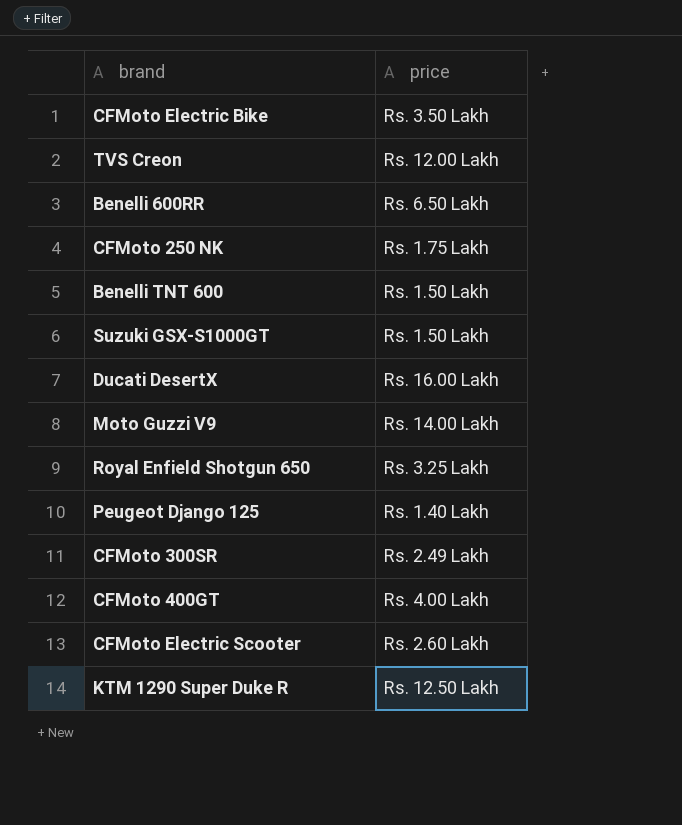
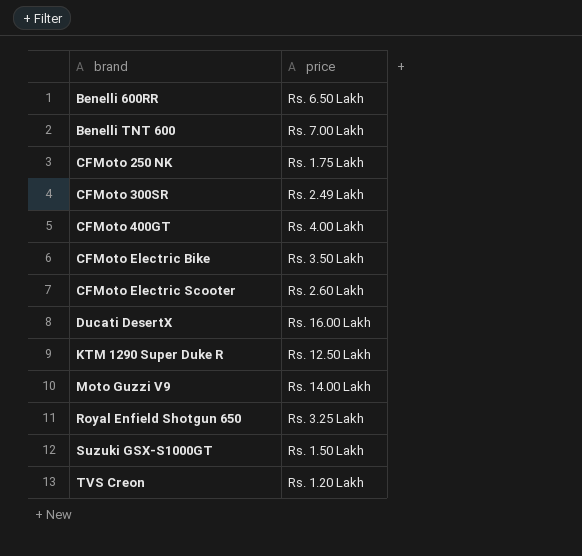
row order: none -> brand ascending
row Peugeot Django 125: Rs. 1.40 Lakh -> none
Benelli TNT 600 | price: Rs. 1.50 Lakh -> Rs. 7.00 Lakh
TVS Creon | price: Rs. 12.00 Lakh -> Rs. 1.20 Lakh

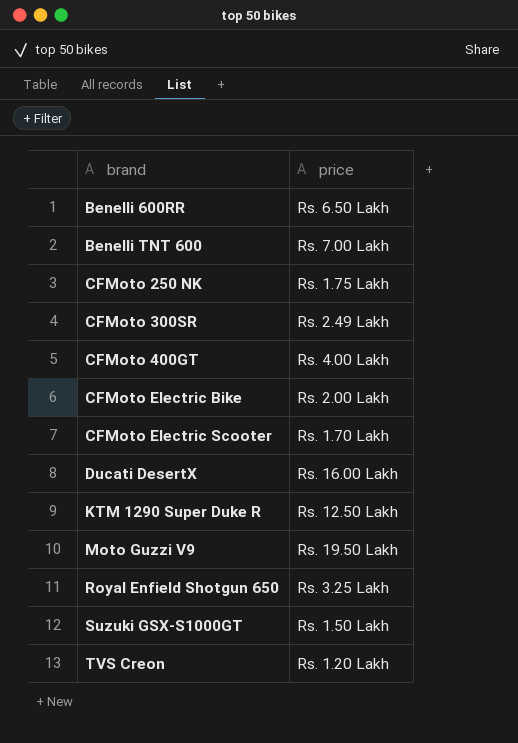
CFMoto Electric Bike | price: Rs. 3.50 Lakh -> Rs. 2.00 Lakh
CFMoto Electric Scooter | price: Rs. 2.60 Lakh -> Rs. 1.70 Lakh
Moto Guzzi V9 | price: Rs. 14.00 Lakh -> Rs. 19.50 Lakh

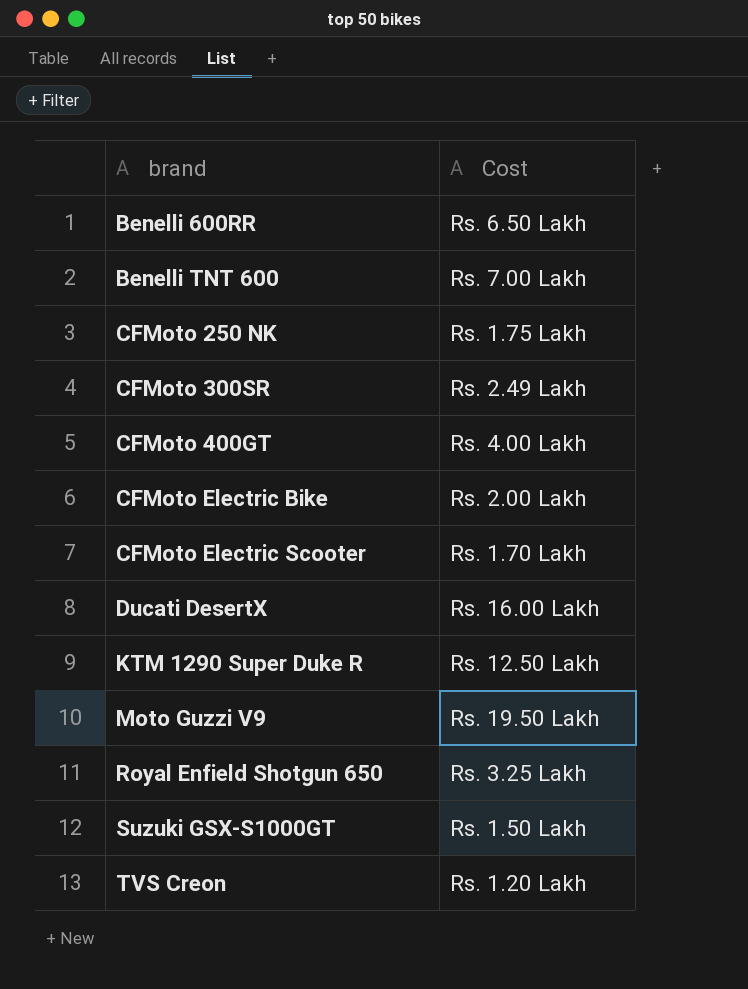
column name: price -> Cost

